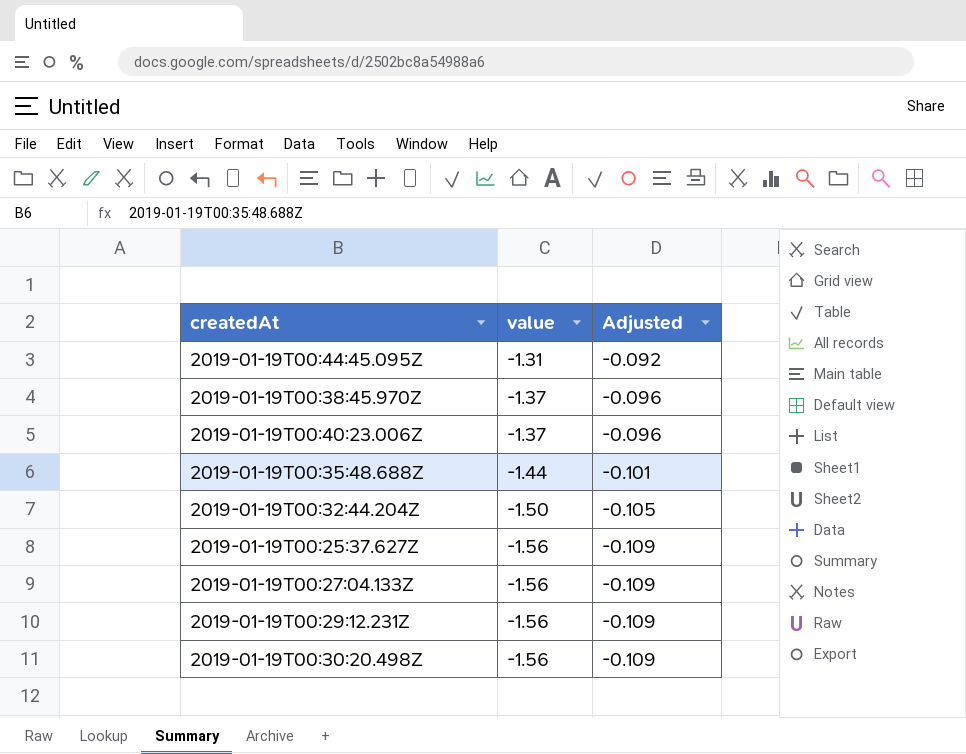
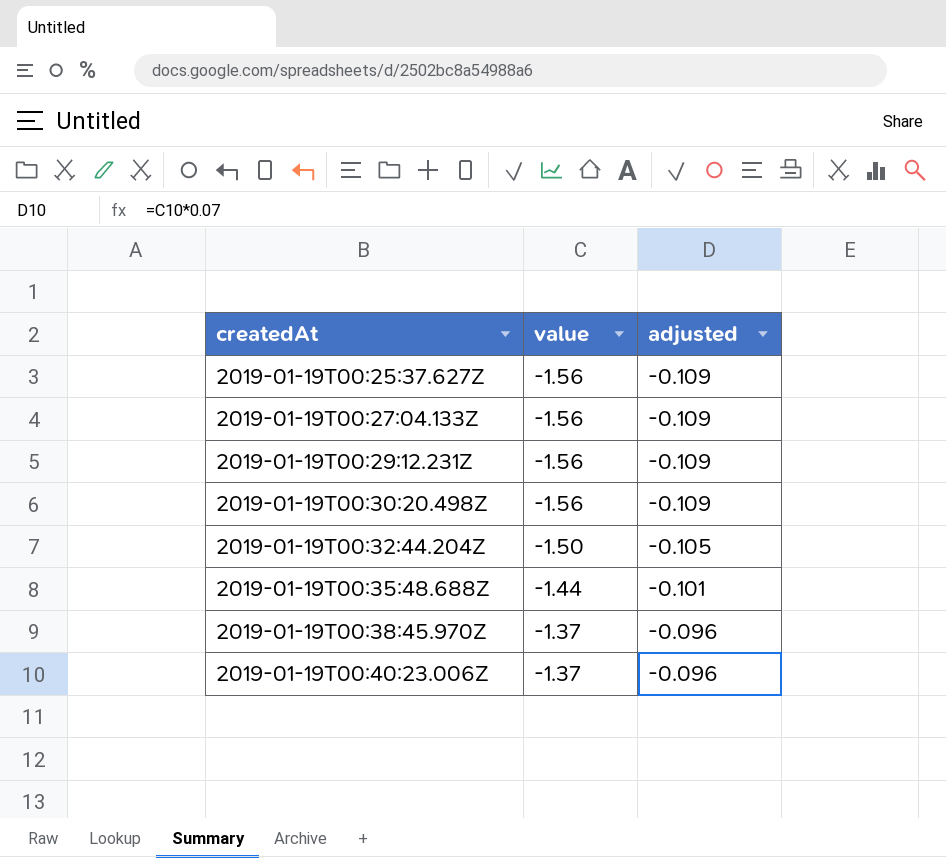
row order: value descending -> createdAt ascending
column name: Adjusted -> adjusted
row 2019-01-19T00:44:45.095Z: -1.31 | -0.092 -> none

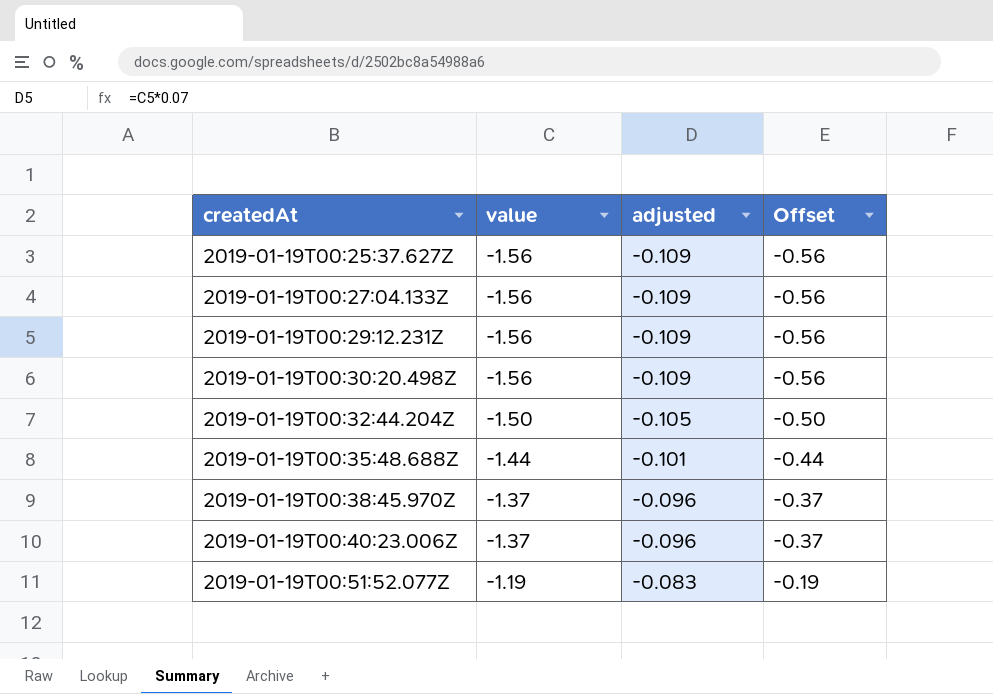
column Offset | formula: none -> [value] + 1
row 2019-01-19T00:51:52.077Z: none -> -1.19 | -0.083 | -0.19

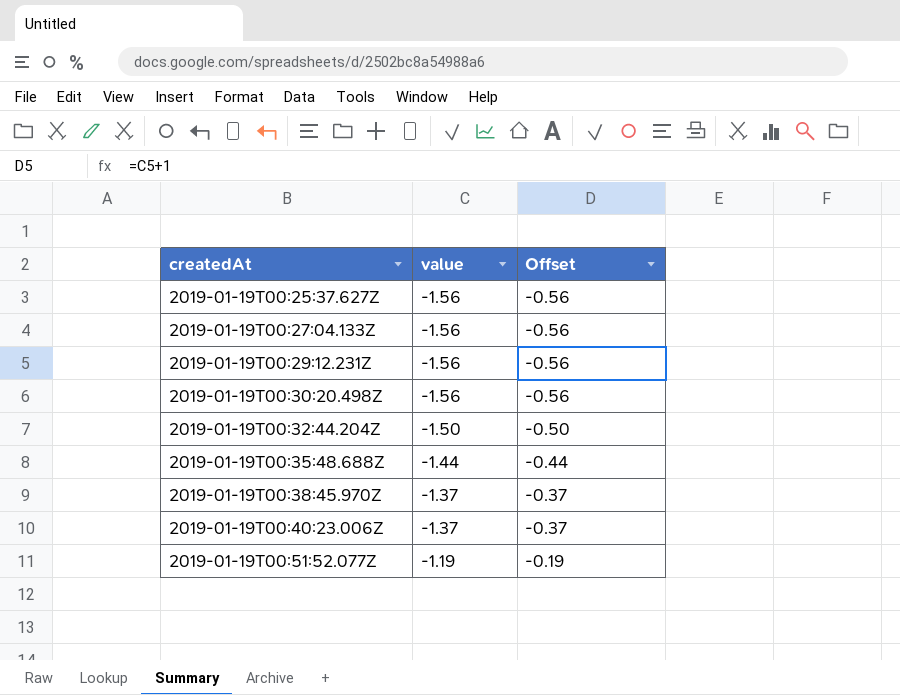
column adjusted | formula: [value] * 0.07 -> none

